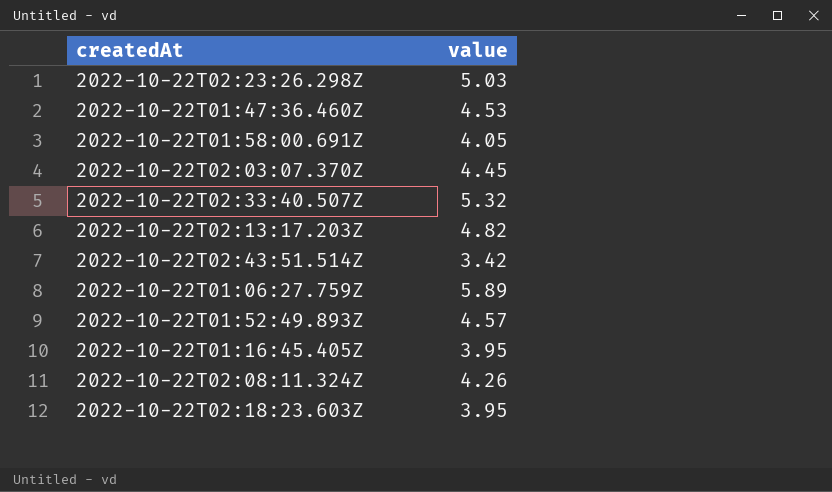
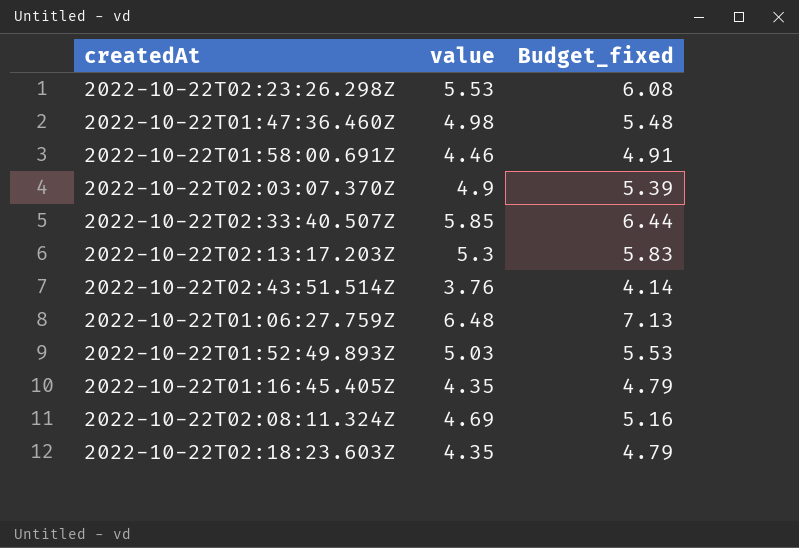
column Budget_fixed | formula: none -> [value] * 1.1
2022-10-22T02:23:26.298Z | value: 5.03 -> 5.53
2022-10-22T01:47:36.460Z | value: 4.53 -> 4.98
2022-10-22T01:58:00.691Z | value: 4.05 -> 4.46
2022-10-22T02:03:07.370Z | value: 4.45 -> 4.9
2022-10-22T02:33:40.507Z | value: 5.32 -> 5.85
2022-10-22T02:13:17.203Z | value: 4.82 -> 5.3
2022-10-22T02:43:51.514Z | value: 3.42 -> 3.76
2022-10-22T01:06:27.759Z | value: 5.89 -> 6.48
2022-10-22T01:52:49.893Z | value: 4.57 -> 5.03
2022-10-22T01:16:45.405Z | value: 3.95 -> 4.35
2022-10-22T02:08:11.324Z | value: 4.26 -> 4.69
2022-10-22T02:18:23.603Z | value: 3.95 -> 4.35

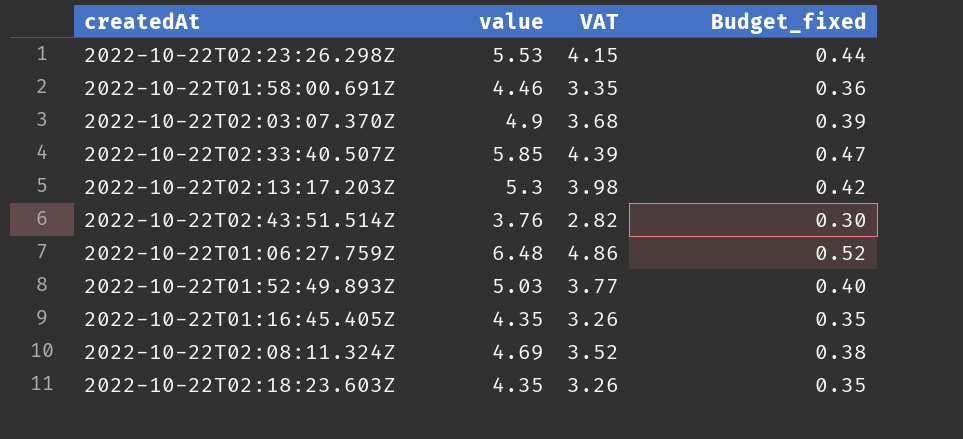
column VAT | formula: none -> [value] * 0.75
column Budget_fixed | formula: [value] * 1.1 -> [value] * 0.08
row 2022-10-22T01:47:36.460Z: 4.98 | 5.48 -> none

